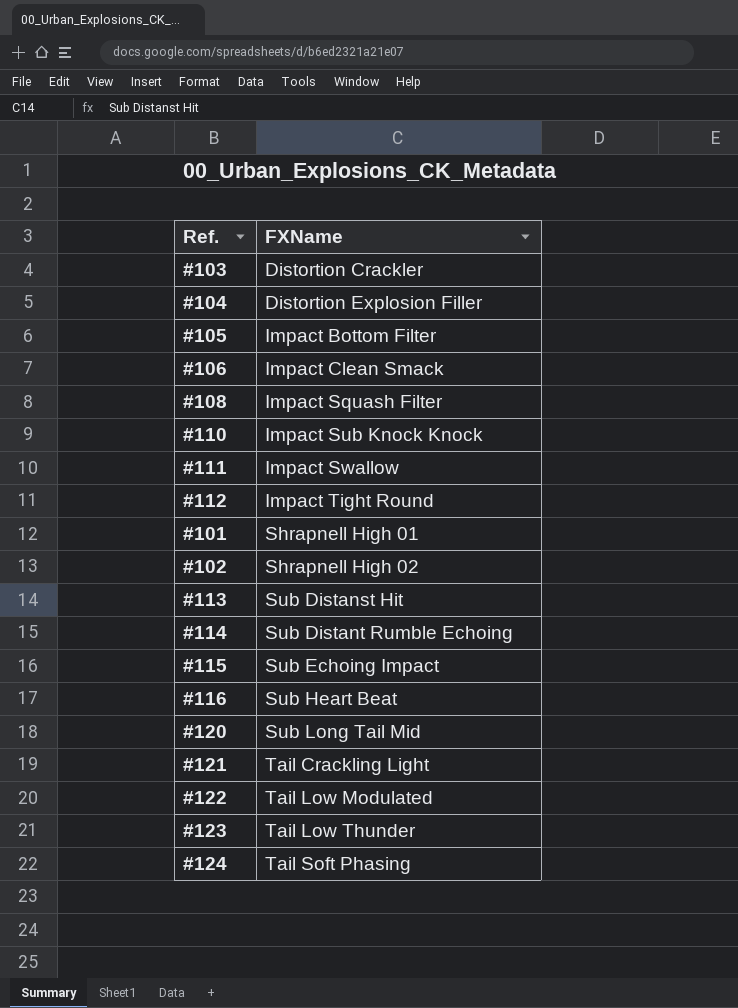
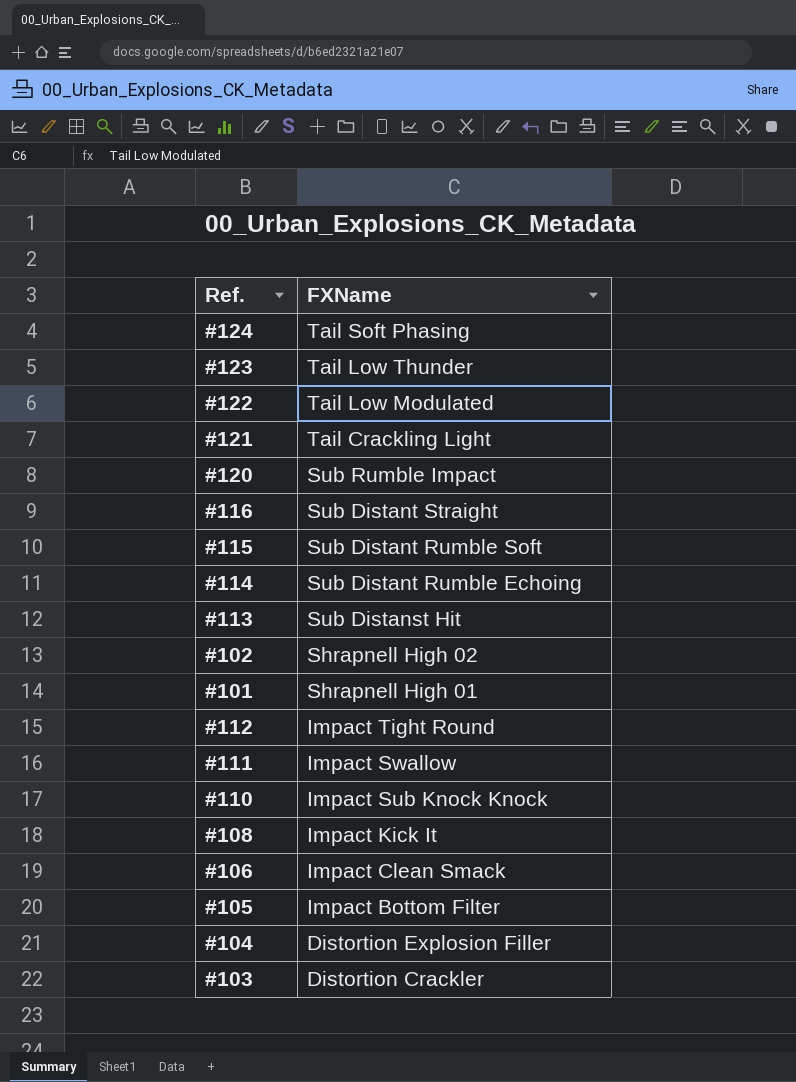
row order: FXName ascending -> FXName descending
#120 | FXName: Sub Long Tail Mid -> Sub Rumble Impact
#116 | FXName: Sub Heart Beat -> Sub Distant Straight
#115 | FXName: Sub Echoing Impact -> Sub Distant Rumble Soft
#108 | FXName: Impact Squash Filter -> Impact Kick It

